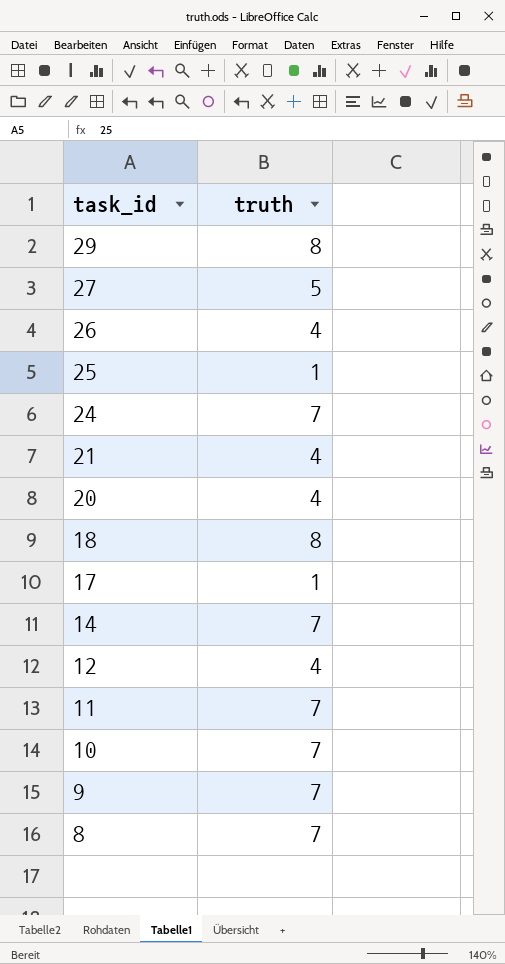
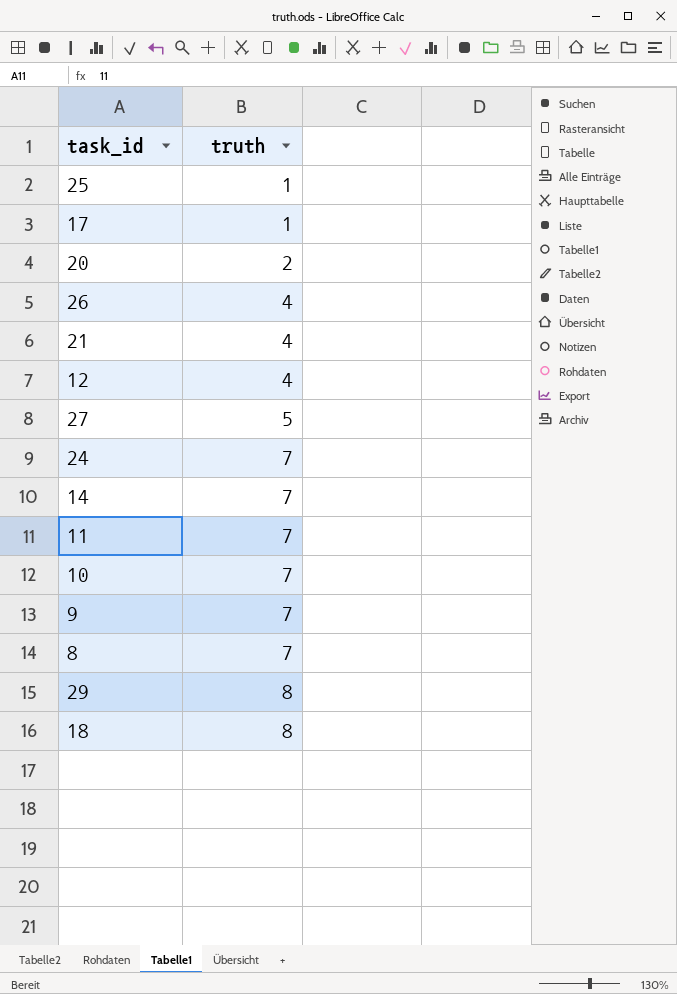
row order: task_id descending -> truth ascending
20 | truth: 4 -> 2

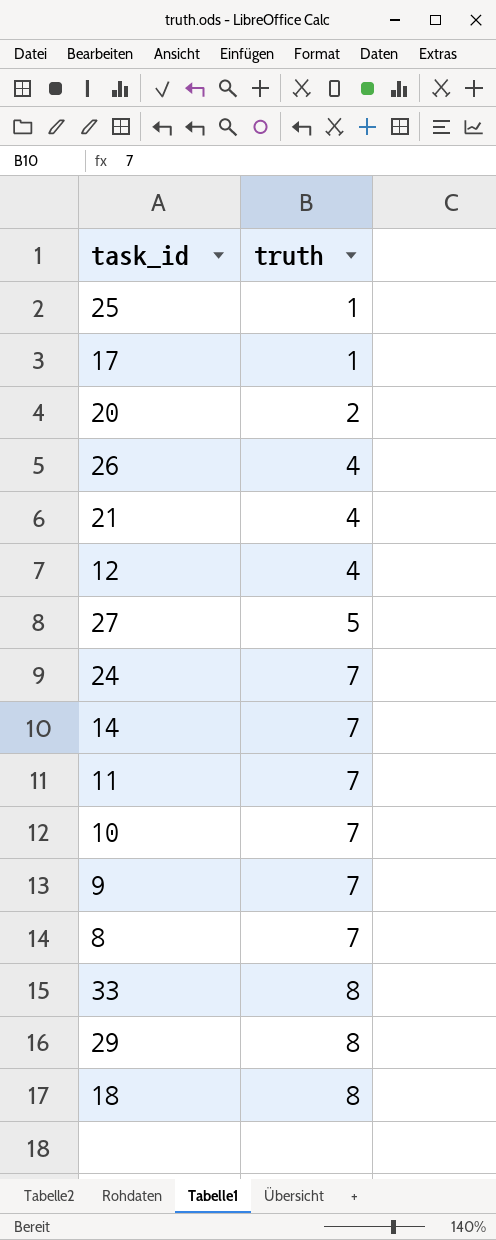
row 33: none -> 8

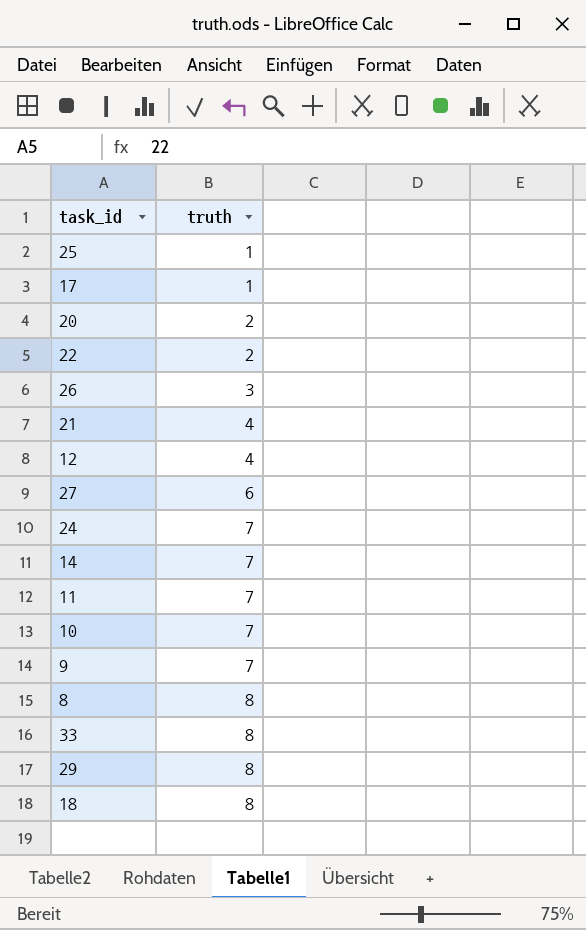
row 22: none -> 2
26 | truth: 4 -> 3
27 | truth: 5 -> 6
8 | truth: 7 -> 8

